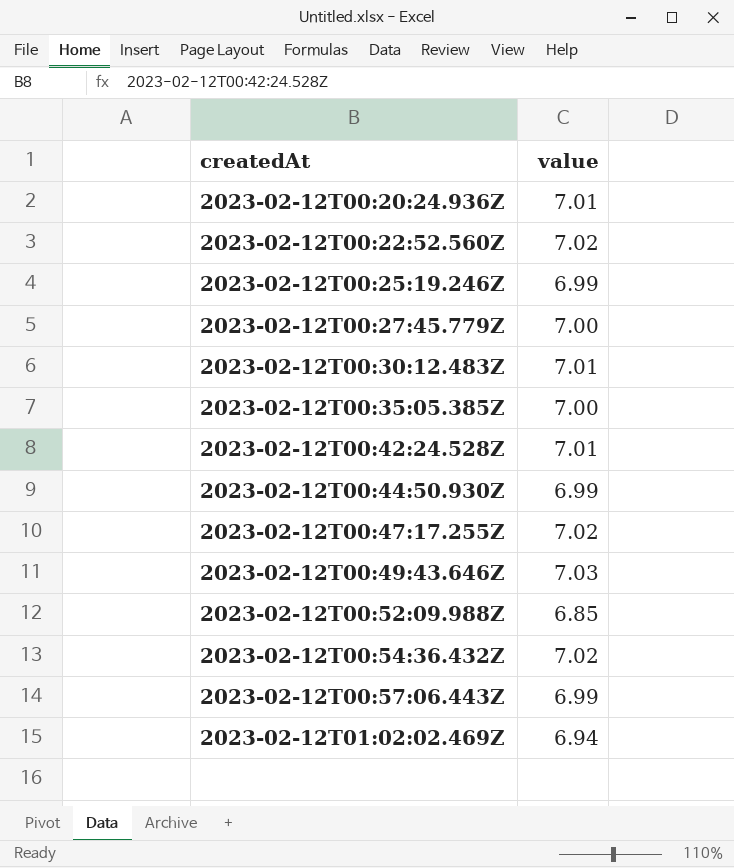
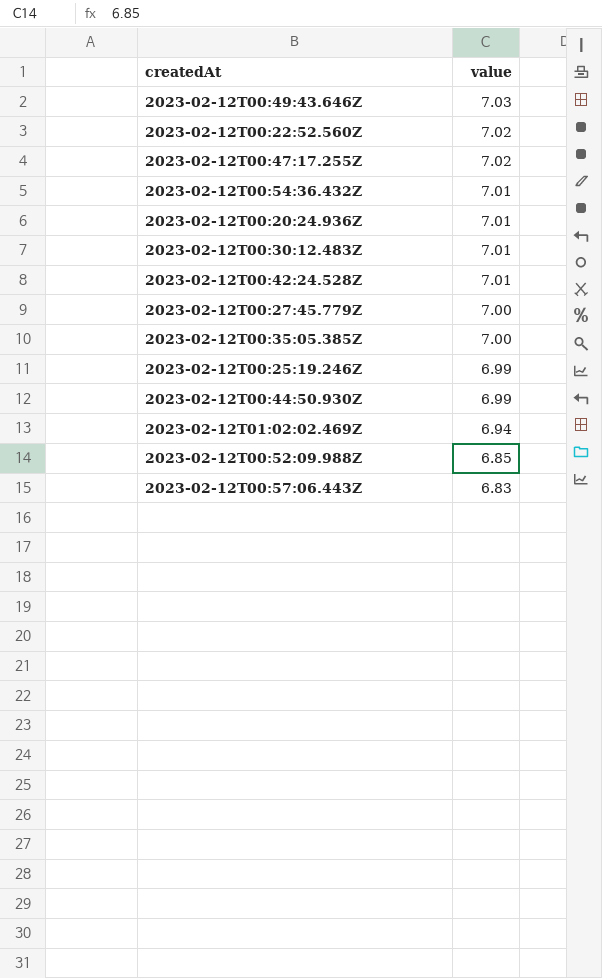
row order: createdAt ascending -> value descending
2023-02-12T00:54:36.432Z | value: 7.02 -> 7.01
2023-02-12T00:57:06.443Z | value: 6.99 -> 6.83

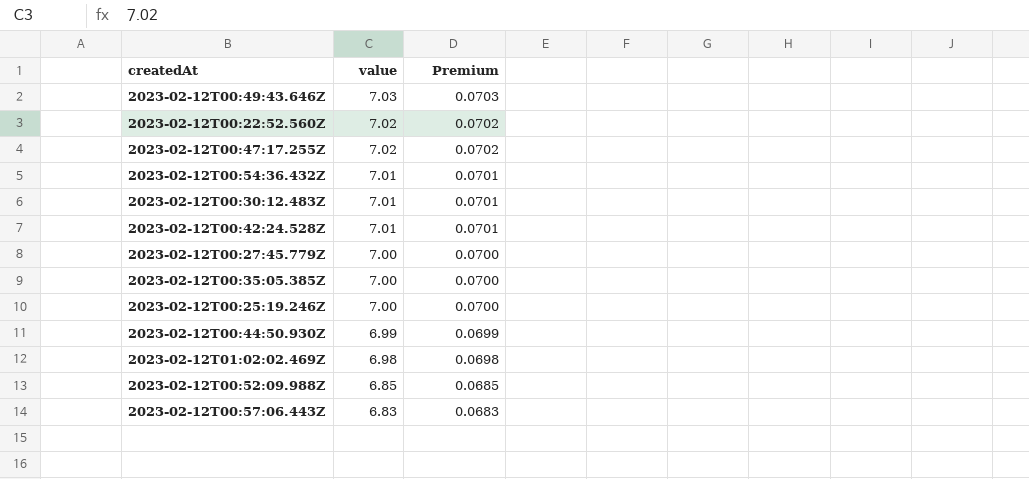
column Premium | formula: none -> [value] * 0.01
row 2023-02-12T00:20:24.936Z: 7.01 -> none
2023-02-12T00:25:19.246Z | value: 6.99 -> 7.00
2023-02-12T01:02:02.469Z | value: 6.94 -> 6.98

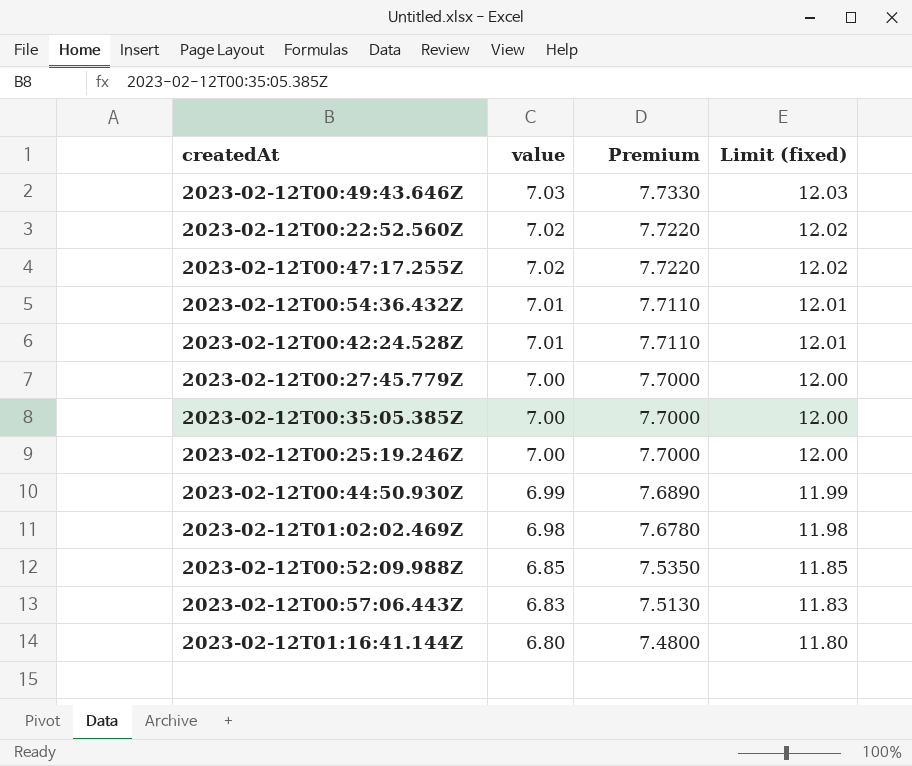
column Premium | formula: [value] * 0.01 -> [value] * 1.1
column Limit (fixed) | formula: none -> [value] + 5
row 2023-02-12T00:30:12.483Z: 7.01 | 0.0701 -> none
row 2023-02-12T01:16:41.144Z: none -> 6.80 | 7.4800 | 11.80

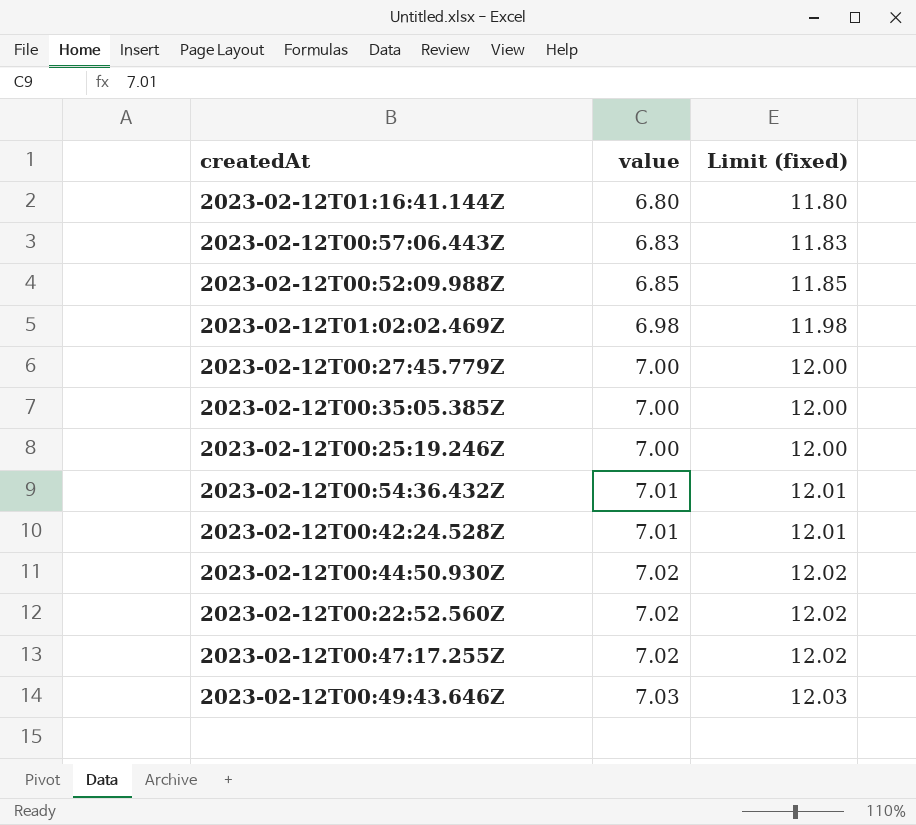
row order: value descending -> value ascending
column Premium | formula: [value] * 1.1 -> none
2023-02-12T00:44:50.930Z | value: 6.99 -> 7.02
2023-02-12T00:44:50.930Z | Limit (fixed): 11.99 -> 12.02

